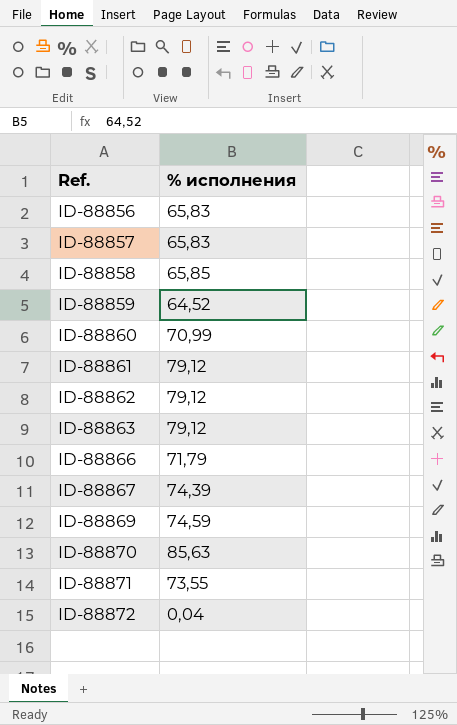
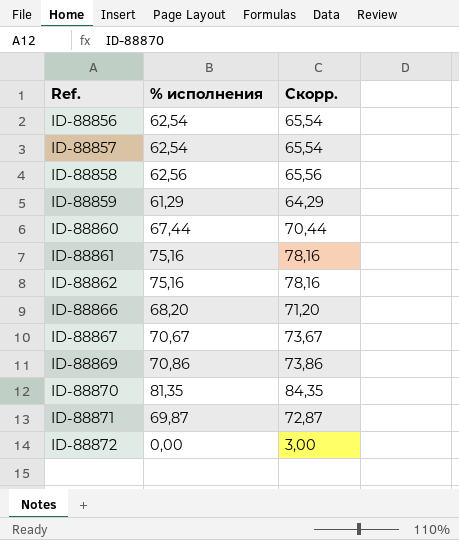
column Скорр. | formula: none -> [% исполнения] + 3
row ID-88863: 79,12 -> none
ID-88856 | % исполнения: 65,83 -> 62,54
ID-88857 | % исполнения: 65,83 -> 62,54
ID-88858 | % исполнения: 65,85 -> 62,56
ID-88859 | % исполнения: 64,52 -> 61,29
ID-88860 | % исполнения: 70,99 -> 67,44
ID-88861 | % исполнения: 79,12 -> 75,16
ID-88862 | % исполнения: 79,12 -> 75,16
ID-88866 | % исполнения: 71,79 -> 68,20
ID-88867 | % исполнения: 74,39 -> 70,67
ID-88869 | % исполнения: 74,59 -> 70,86
ID-88870 | % исполнения: 85,63 -> 81,35
ID-88871 | % исполнения: 73,55 -> 69,87
ID-88872 | % исполнения: 0,04 -> 0,00

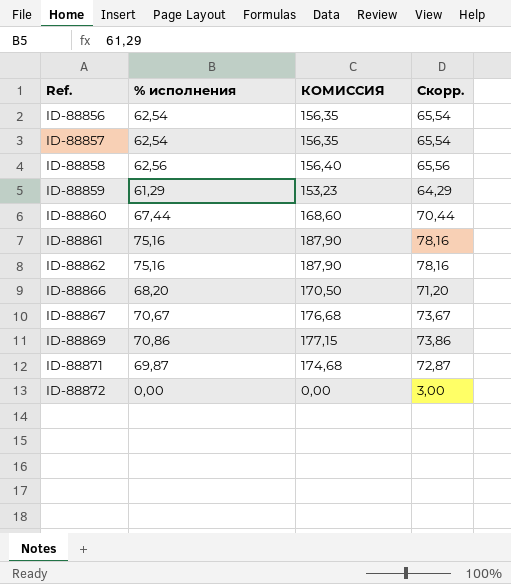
column КОМИССИЯ | formula: none -> [% исполнения] * 2,5
row ID-88870: 81,35 | 84,35 -> none

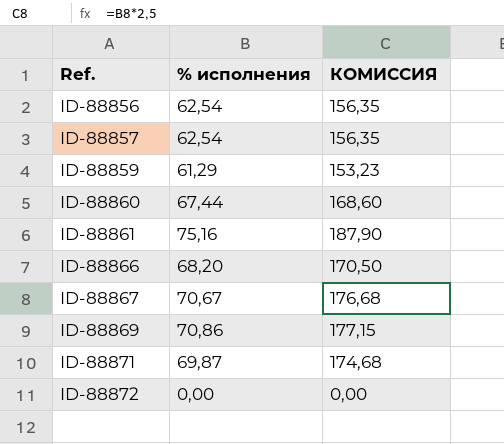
column Скорр. | formula: [% исполнения] + 3 -> none
row ID-88858: 62,56 | 156,40 | 65,56 -> none
row ID-88862: 75,16 | 187,90 | 78,16 -> none

